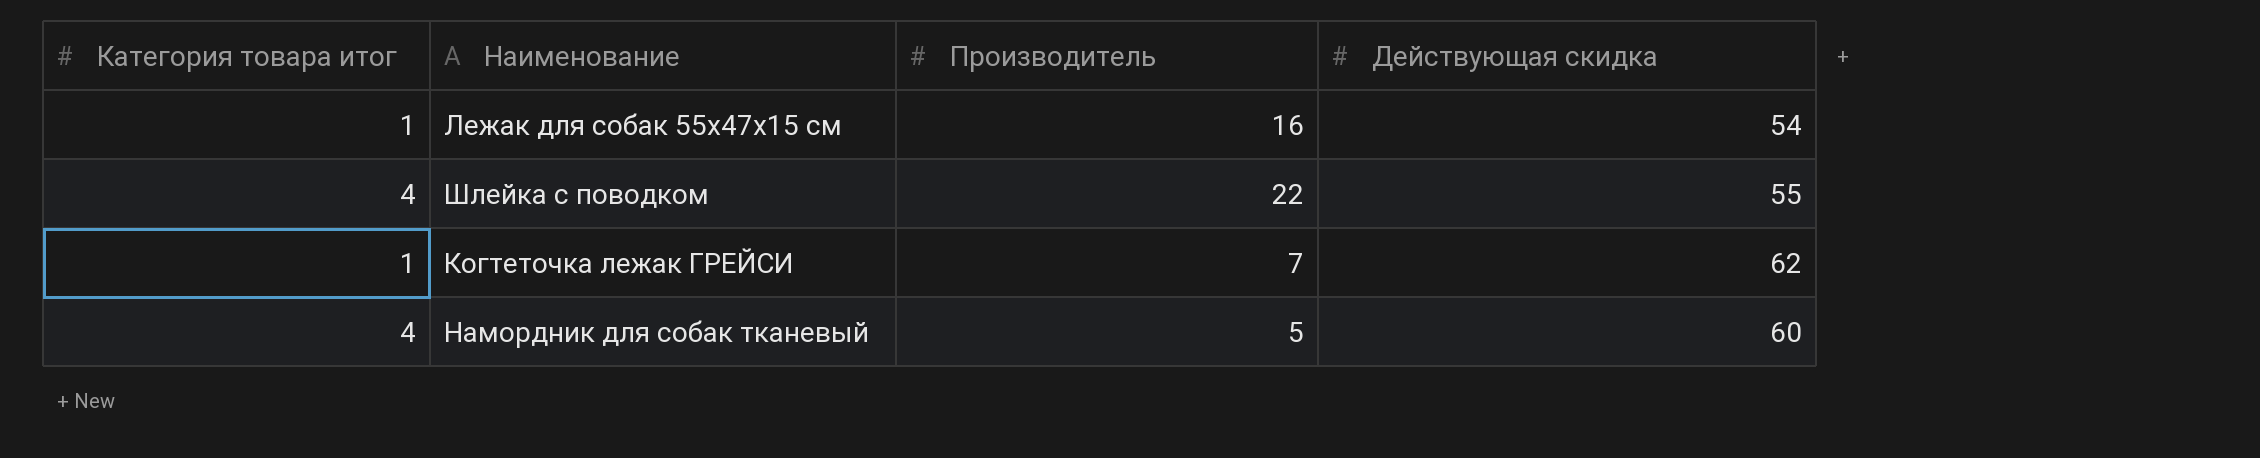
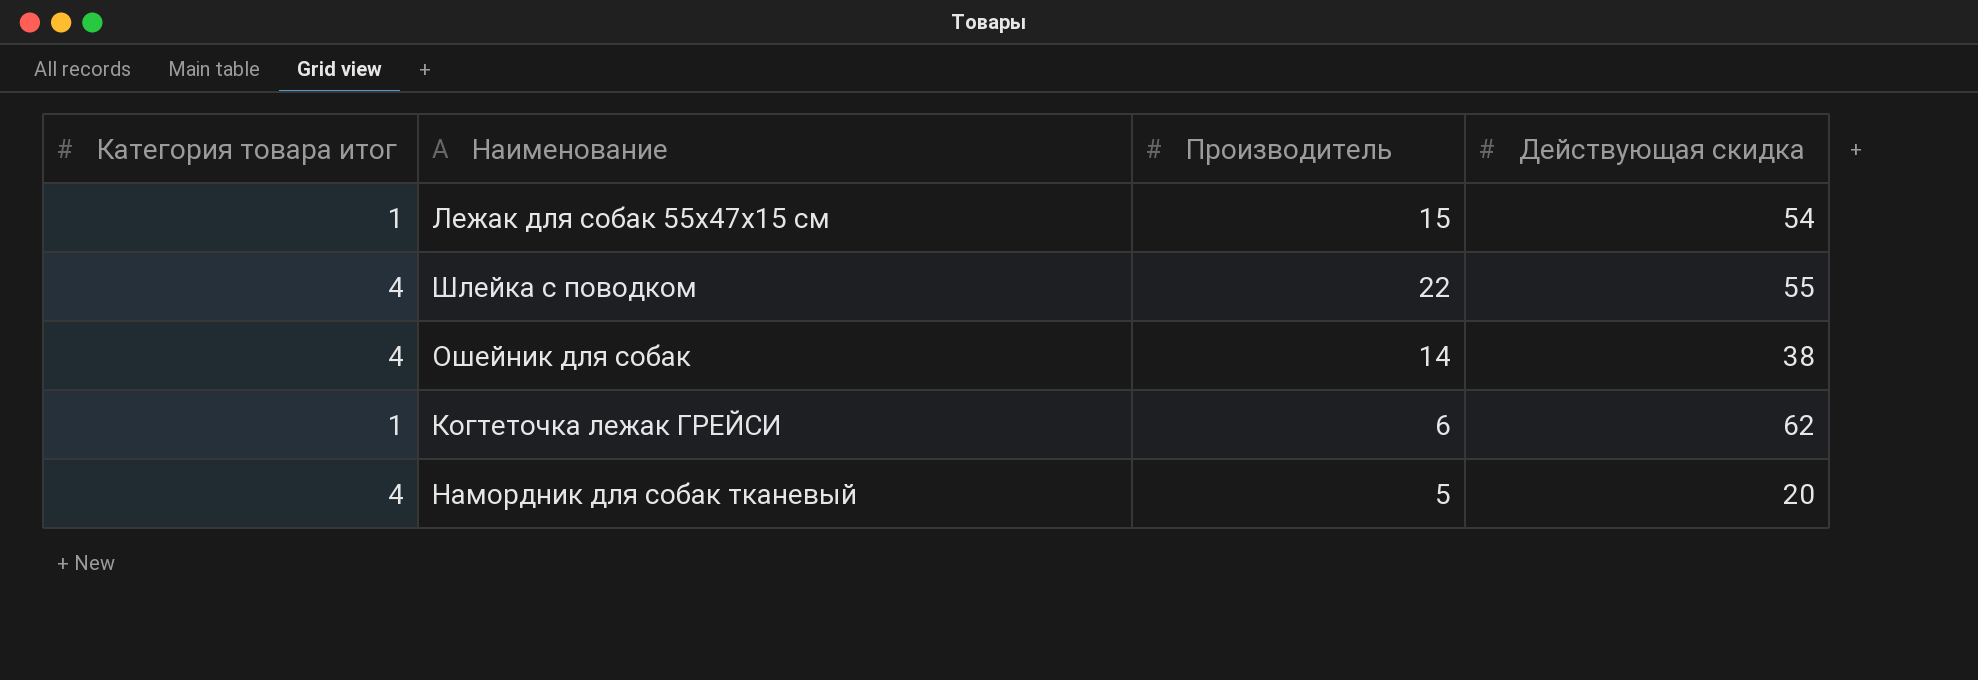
Лежак для собак 55x47x15 см | Производитель: 16 -> 15
row Ошейник для собак: none -> 4 | 14 | 38
Когтеточка лежак ГРЕЙСИ | Производитель: 7 -> 6
Намордник для собак тканевый | Действующая скидка: 60 -> 20

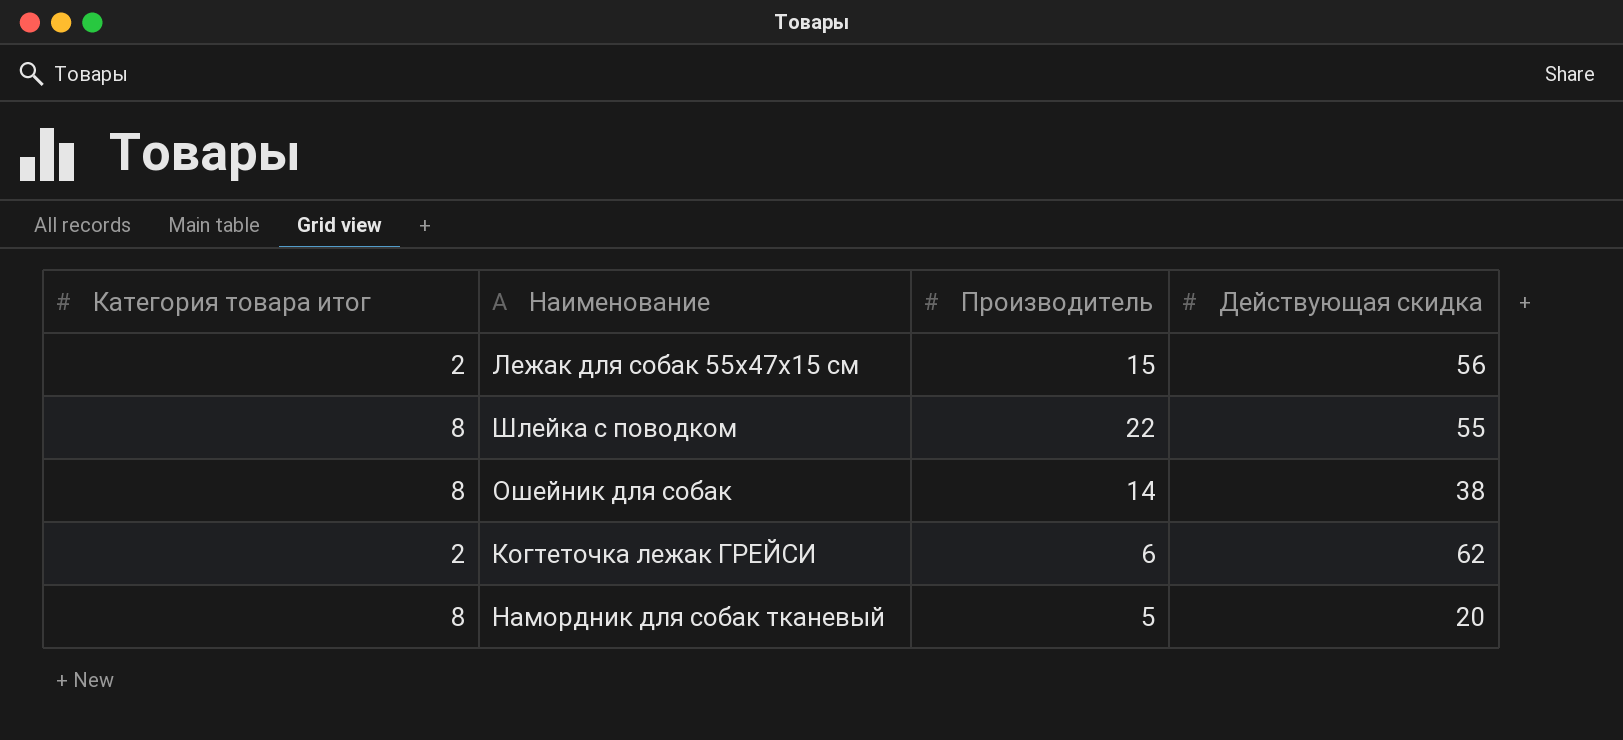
Лежак для собак 55x47x15 см | Категория товара итог: 1 -> 2
Лежак для собак 55x47x15 см | Действующая скидка: 54 -> 56
Шлейка с поводком | Категория товара итог: 4 -> 8
Ошейник для собак | Категория товара итог: 4 -> 8
Когтеточка лежак ГРЕЙСИ | Категория товара итог: 1 -> 2
Намордник для собак тканевый | Категория товара итог: 4 -> 8

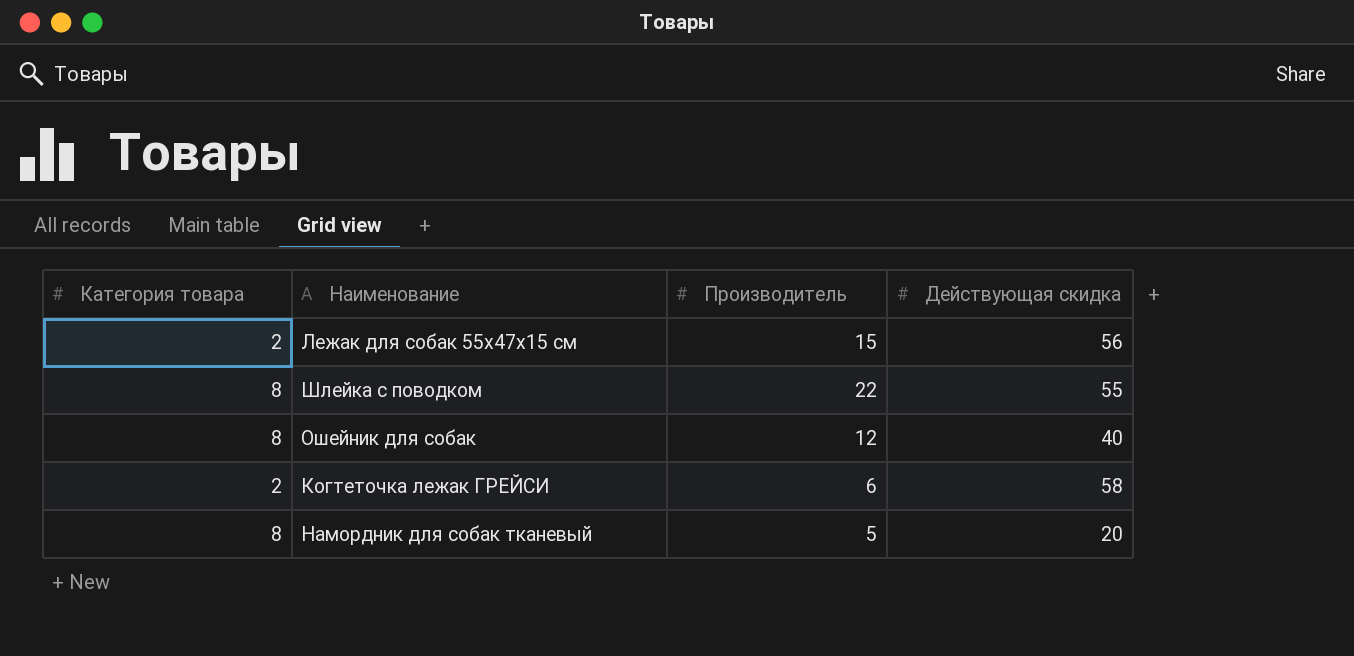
column name: Категория товара итог -> Категория товара
Ошейник для собак | Производитель: 14 -> 12
Ошейник для собак | Действующая скидка: 38 -> 40
Когтеточка лежак ГРЕЙСИ | Действующая скидка: 62 -> 58

